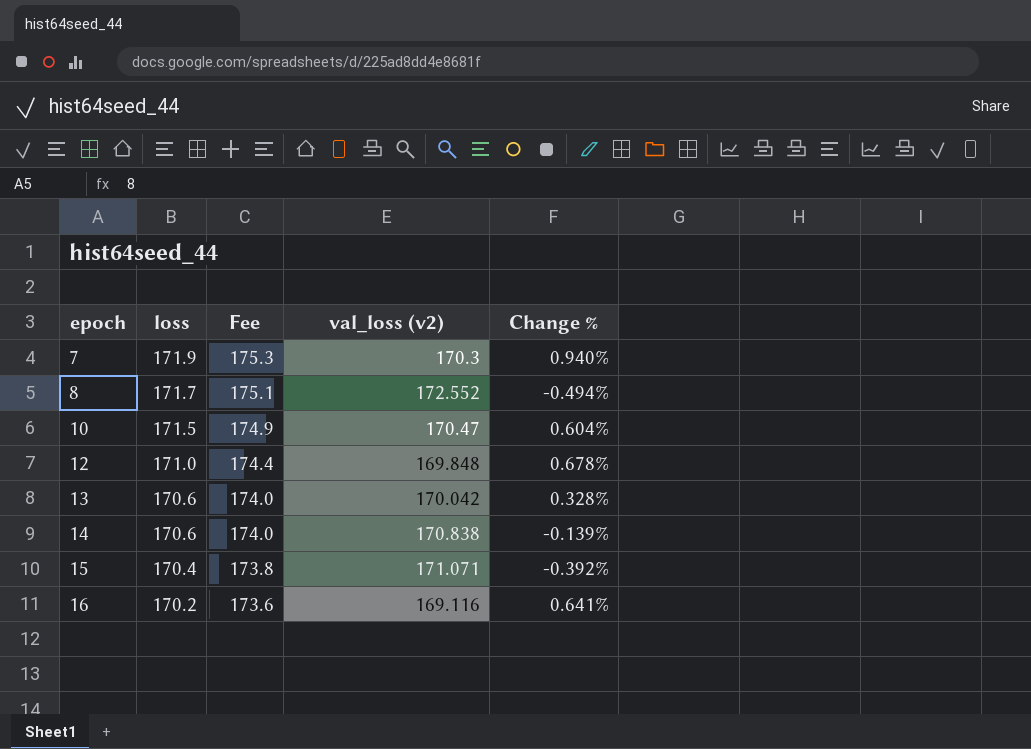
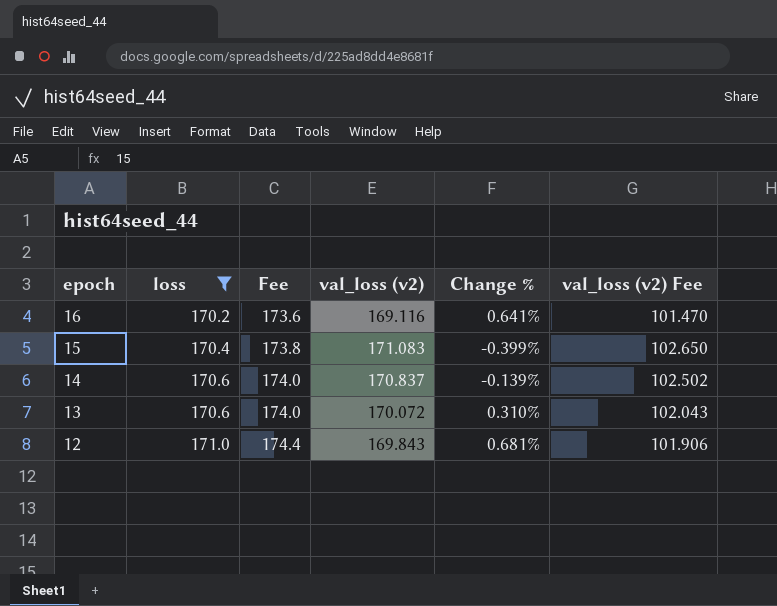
filter: none -> loss <= 171.0
row order: epoch ascending -> epoch descending
column val_loss (v2) Fee | formula: none -> [val_loss (v2)] * 0.6
15 | val_loss (v2): 171.071 -> 171.083
15 | Change %: -0.392% -> -0.399%
14 | val_loss (v2): 170.838 -> 170.837
13 | val_loss (v2): 170.042 -> 170.072
13 | Change %: 0.328% -> 0.310%
12 | val_loss (v2): 169.848 -> 169.843
12 | Change %: 0.678% -> 0.681%

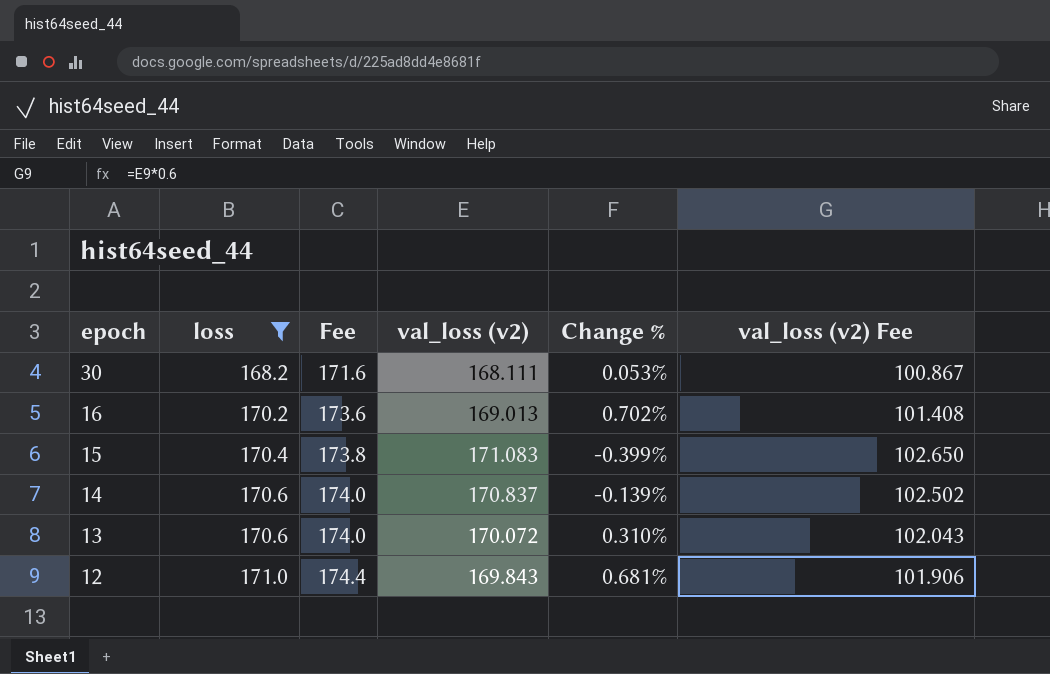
row 30: none -> 168.2 | 171.6 | 168.111 | 0.053% | 100.867
16 | val_loss (v2): 169.116 -> 169.013
16 | Change %: 0.641% -> 0.702%
16 | val_loss (v2) Fee: 101.470 -> 101.408

